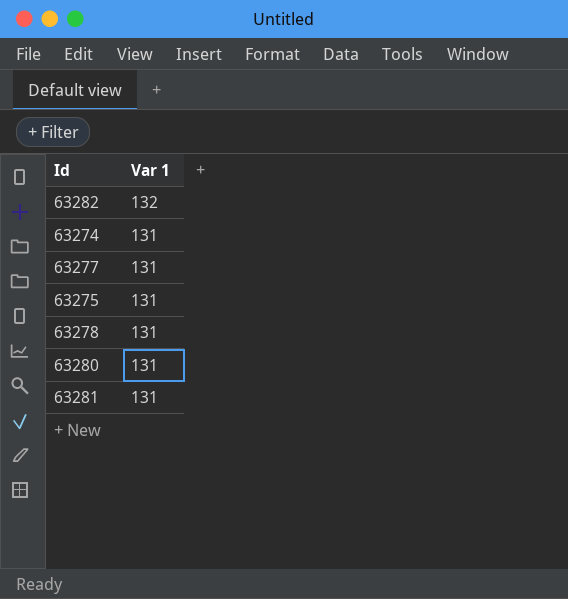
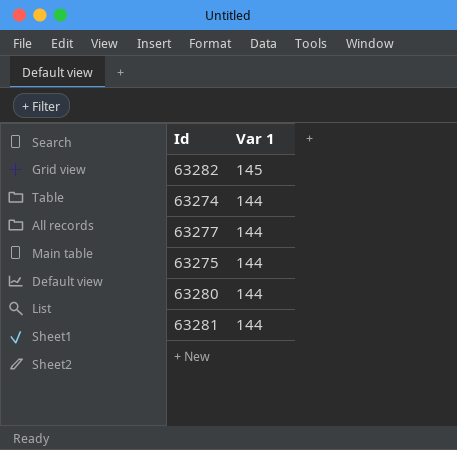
row 63278: 131 -> none
63282 | Var 1: 132 -> 145
63274 | Var 1: 131 -> 144
63277 | Var 1: 131 -> 144
63275 | Var 1: 131 -> 144
63280 | Var 1: 131 -> 144
63281 | Var 1: 131 -> 144

